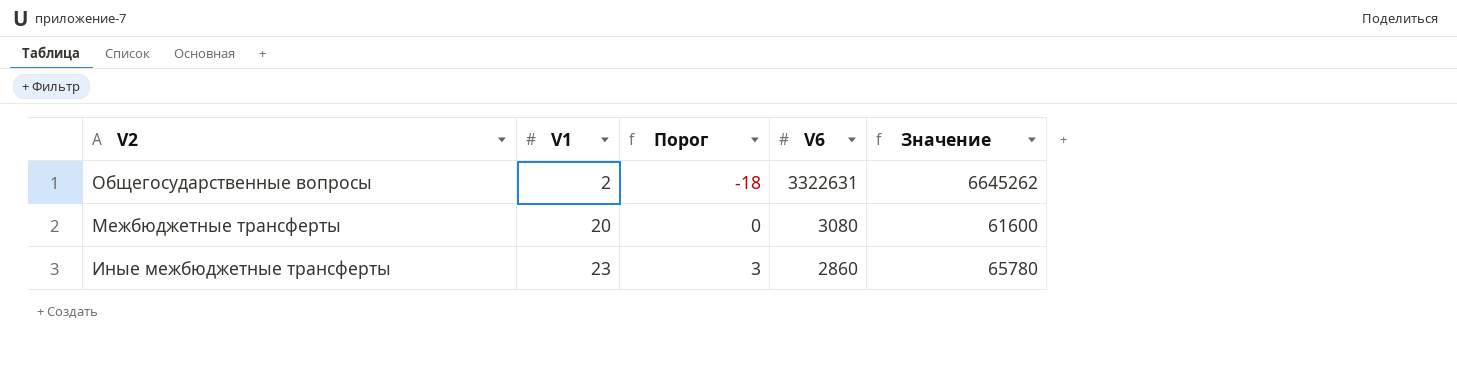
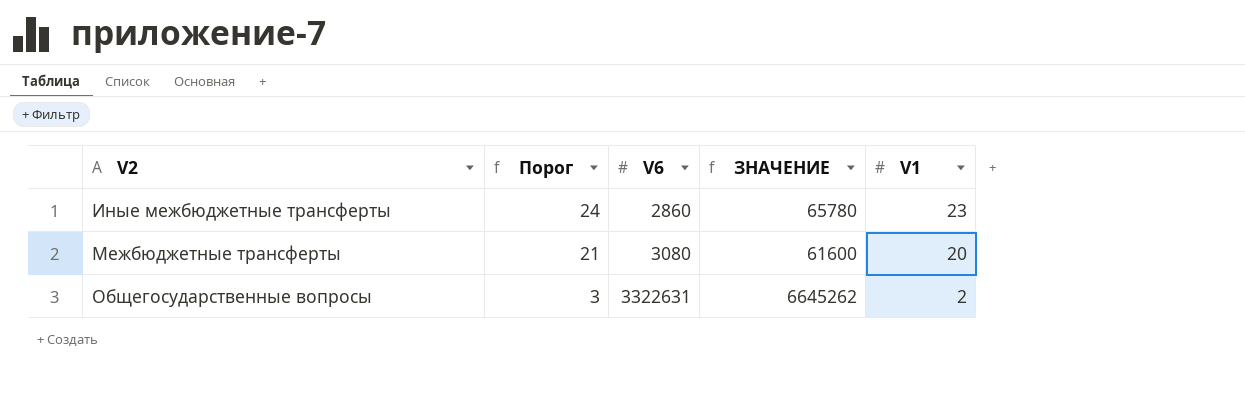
row order: V2 descending -> V2 ascending
column Порог | formula: [V1] - 20 -> [V1] + 1
column name: Значение -> ЗНАЧЕНИЕ
column V1 | position: 2 -> 5

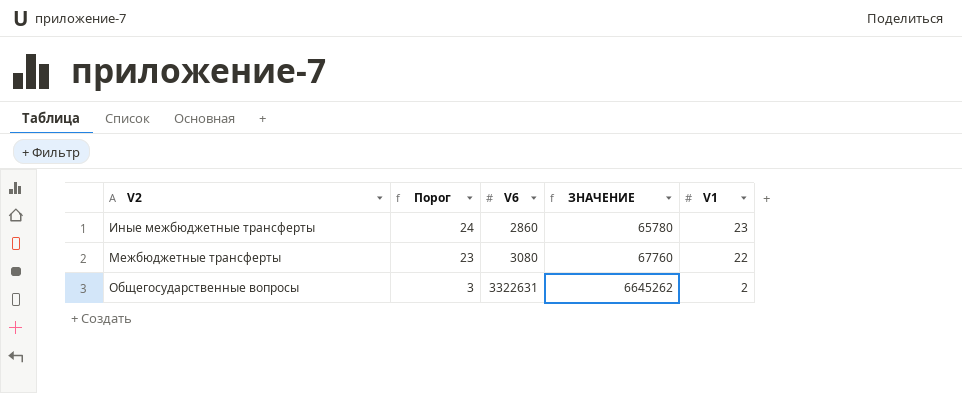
Межбюджетные трансферты | Порог: 21 -> 23
Межбюджетные трансферты | ЗНАЧЕНИЕ: 61600 -> 67760
Межбюджетные трансферты | V1: 20 -> 22

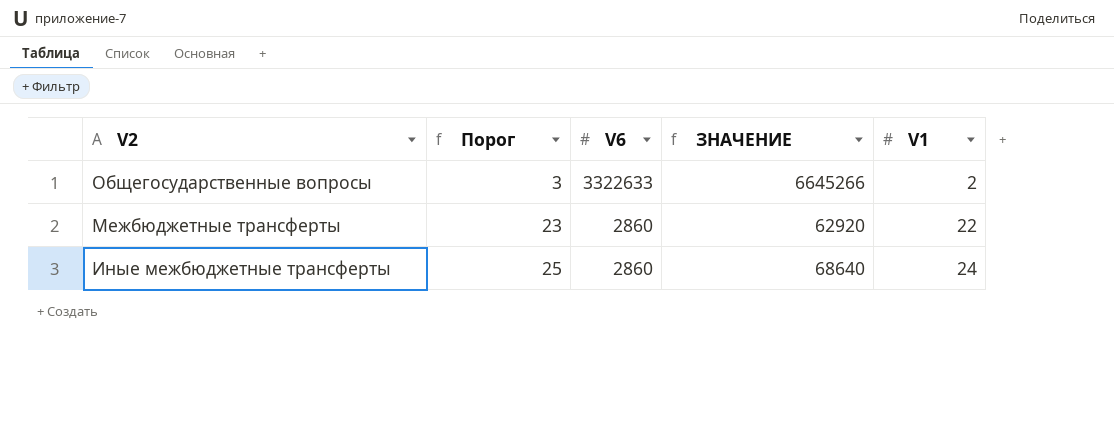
row order: V2 ascending -> V2 descending
Общегосударственные вопросы | V6: 3322631 -> 3322633
Общегосударственные вопросы | ЗНАЧЕНИЕ: 6645262 -> 6645266
Межбюджетные трансферты | V6: 3080 -> 2860
Межбюджетные трансферты | ЗНАЧЕНИЕ: 67760 -> 62920
Иные межбюджетные трансферты | Порог: 24 -> 25
Иные межбюджетные трансферты | ЗНАЧЕНИЕ: 65780 -> 68640
Иные межбюджетные трансферты | V1: 23 -> 24

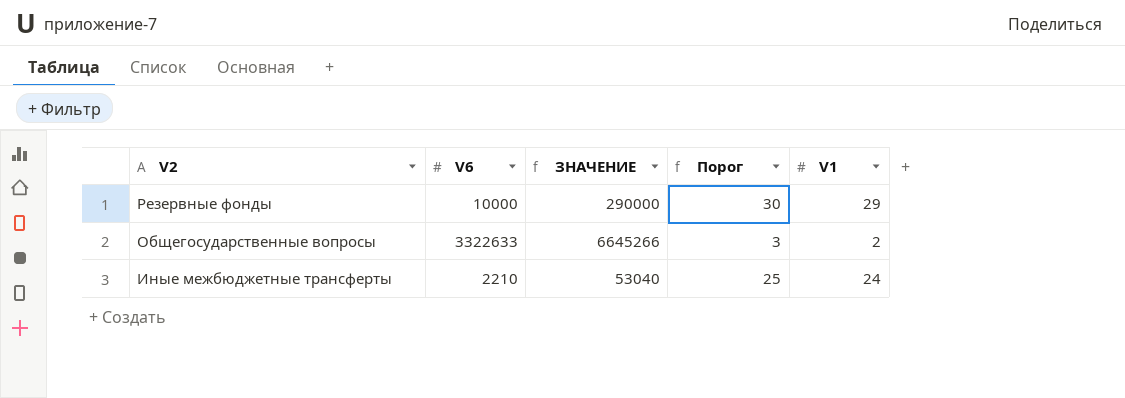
column Порог | position: 2 -> 4
row Межбюджетные трансферты: 23 | 2860 | 62920 | 22 -> none
row Резервные фонды: none -> 10000 | 290000 | 30 | 29
Иные межбюджетные трансферты | V6: 2860 -> 2210
Иные межбюджетные трансферты | ЗНАЧЕНИЕ: 68640 -> 53040

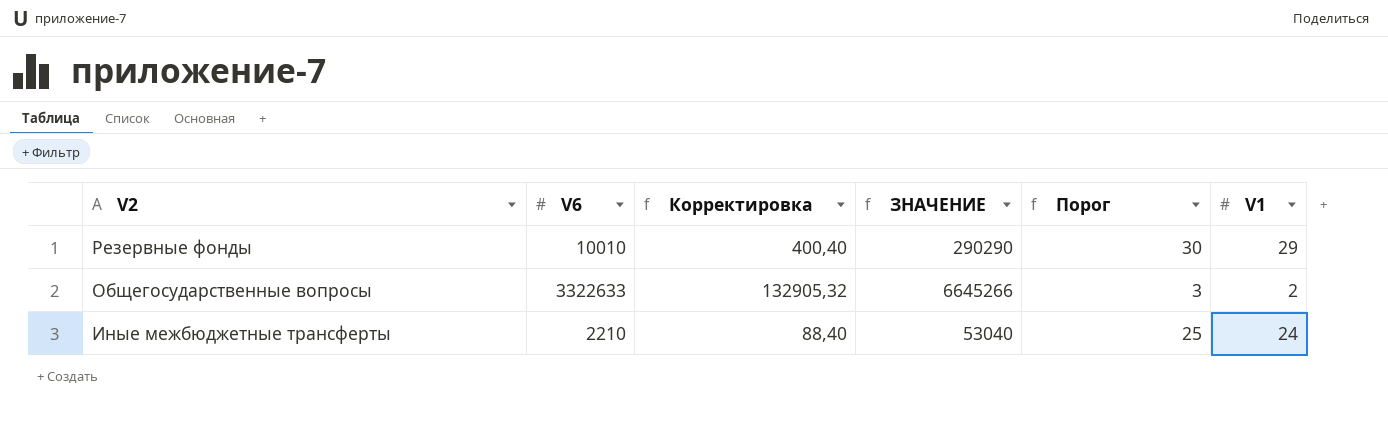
column Корректировка | formula: none -> [V6] * 0,04
Резервные фонды | V6: 10000 -> 10010
Резервные фонды | ЗНАЧЕНИЕ: 290000 -> 290290

